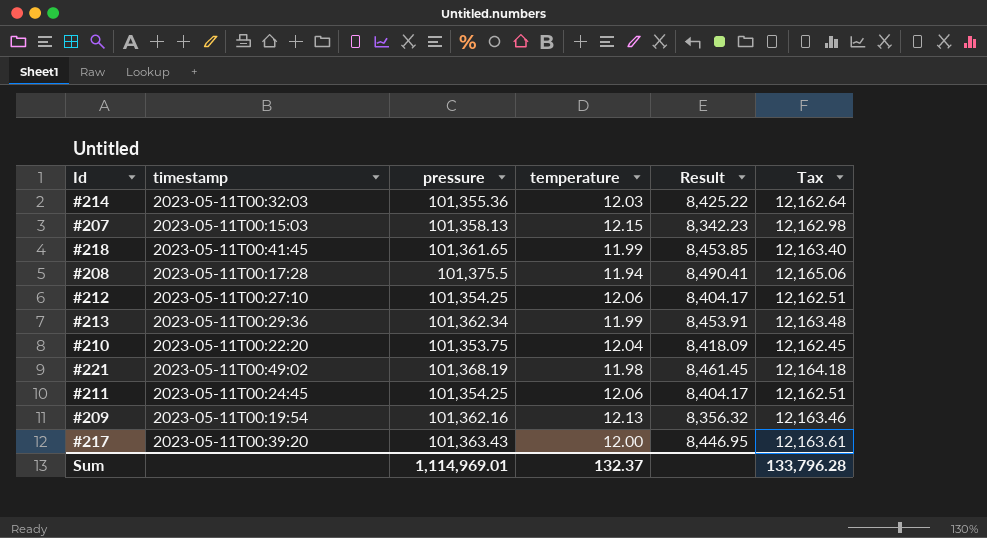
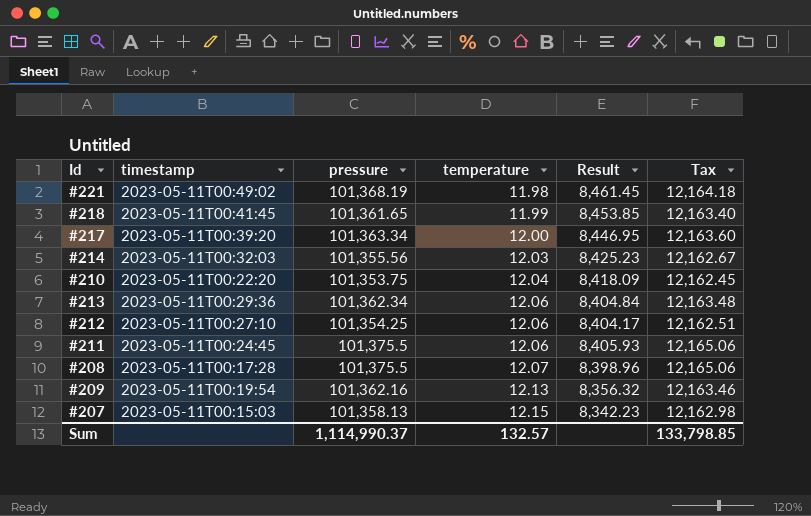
row order: none -> temperature ascending
#217 | pressure: 101,363.43 -> 101,363.34
#217 | Tax: 12,163.61 -> 12,163.60
#214 | pressure: 101,355.36 -> 101,355.56
#214 | Result: 8,425.22 -> 8,425.23
#214 | Tax: 12,162.64 -> 12,162.67
#213 | temperature: 11.99 -> 12.06
#213 | Result: 8,453.91 -> 8,404.84
#211 | pressure: 101,354.25 -> 101,375.5
#211 | Result: 8,404.17 -> 8,405.93
#211 | Tax: 12,162.51 -> 12,165.06
#208 | temperature: 11.94 -> 12.07
#208 | Result: 8,490.41 -> 8,398.96
Sum | pressure: 1,114,969.01 -> 1,114,990.37
Sum | temperature: 132.37 -> 132.57
Sum | Tax: 133,796.28 -> 133,798.85

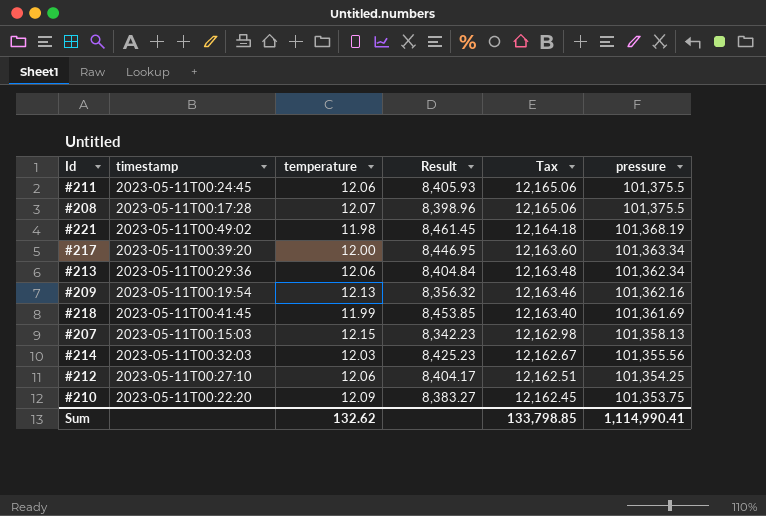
row order: temperature ascending -> Tax descending
column pressure | position: 3 -> 6
#218 | pressure: 101,361.65 -> 101,361.69
#210 | temperature: 12.04 -> 12.09
#210 | Result: 8,418.09 -> 8,383.27
Sum | temperature: 132.57 -> 132.62
Sum | pressure: 1,114,990.37 -> 1,114,990.41

